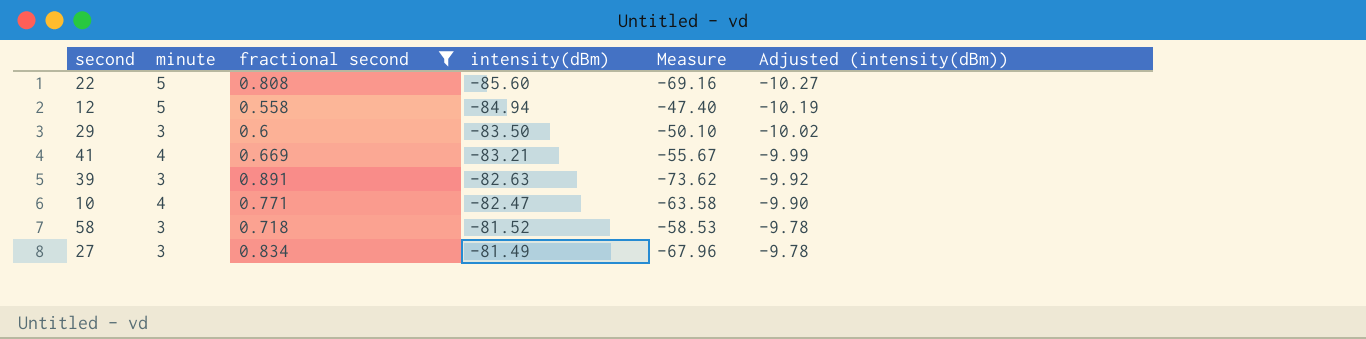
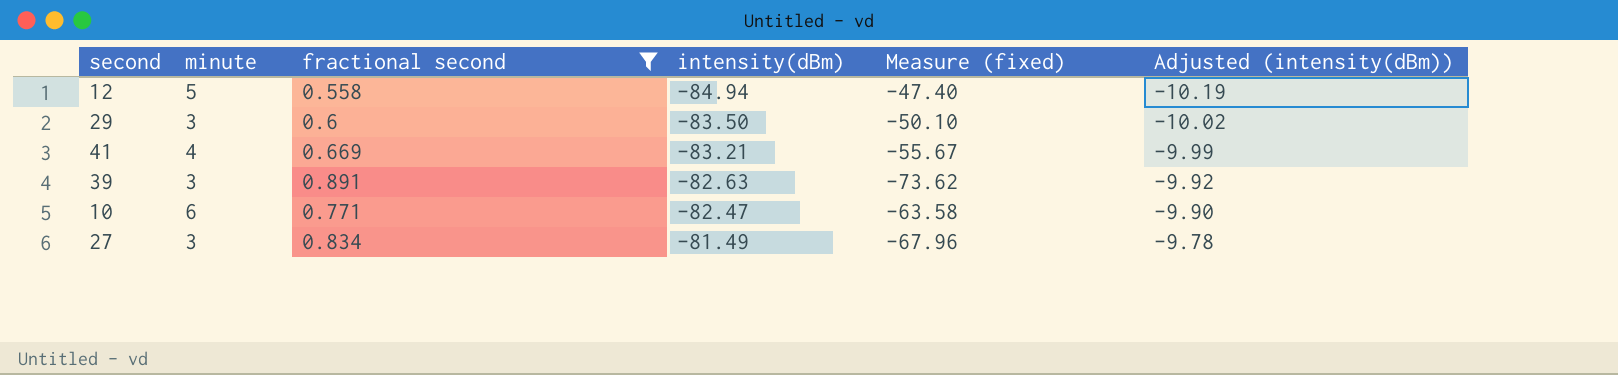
column name: Measure -> Measure (fixed)
row 22: 5 | 0.808 | -85.60 | -69.16 | -10.27 -> none
row 58: 3 | 0.718 | -81.52 | -58.53 | -9.78 -> none
10 | minute: 4 -> 6

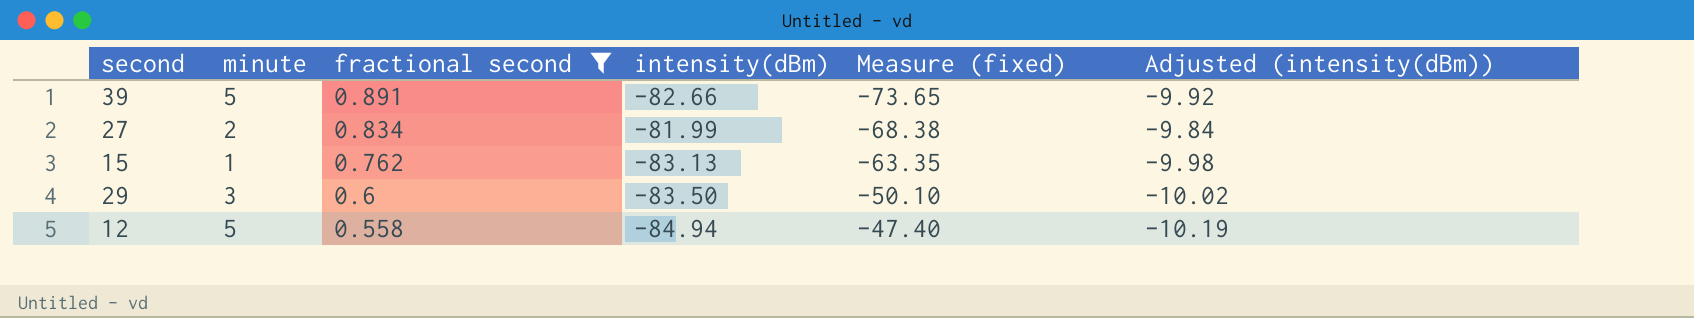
row order: intensity(dBm) ascending -> fractional second descending
row 41: 4 | 0.669 | -83.21 | -55.67 | -9.99 -> none
row 10: 6 | 0.771 | -82.47 | -63.58 | -9.90 -> none
39 | minute: 3 -> 5
39 | intensity(dBm): -82.63 -> -82.66
39 | Measure (fixed): -73.62 -> -73.65
27 | minute: 3 -> 2
27 | intensity(dBm): -81.49 -> -81.99
27 | Measure (fixed): -67.96 -> -68.38
27 | Adjusted (intensity(dBm)): -9.78 -> -9.84
row 15: none -> 1 | 0.762 | -83.13 | -63.35 | -9.98

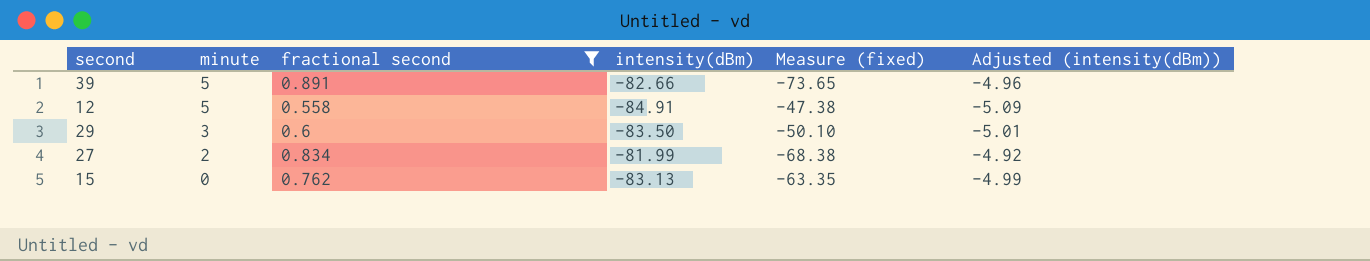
row order: fractional second descending -> minute descending
column Adjusted (intensity(dBm)) | formula: [intensity(dBm)] * 0.12 -> [intensity(dBm)] * 0.06
12 | intensity(dBm): -84.94 -> -84.91
12 | Measure (fixed): -47.40 -> -47.38
15 | minute: 1 -> 0

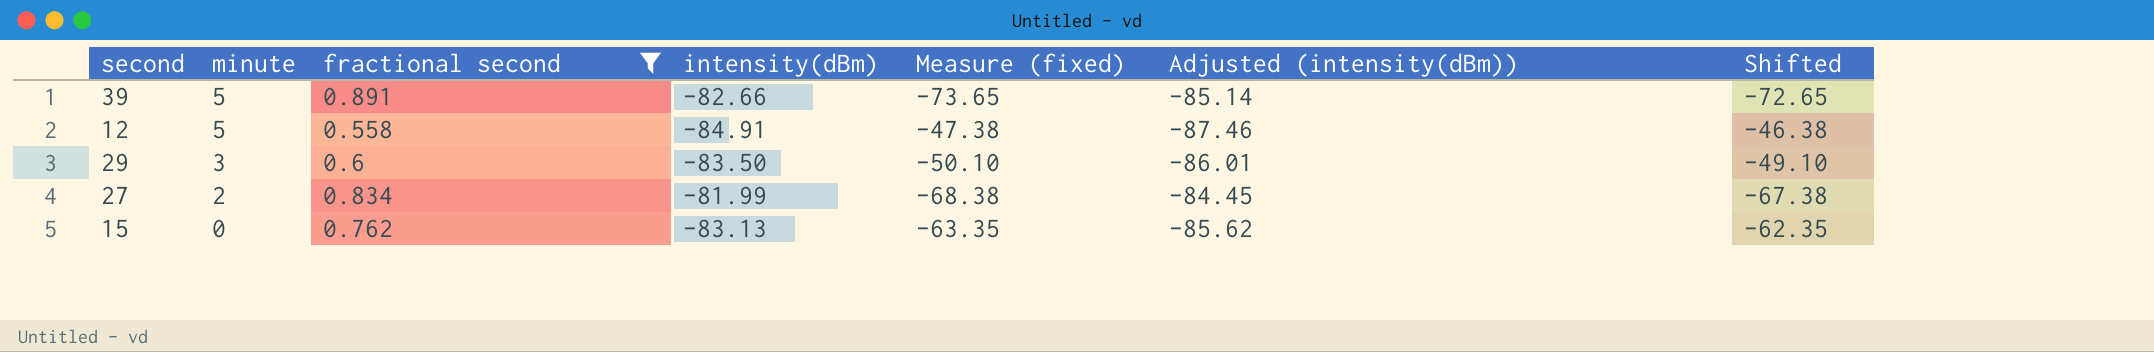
column Adjusted (intensity(dBm)) | formula: [intensity(dBm)] * 0.06 -> [intensity(dBm)] * 1.03
column Shifted | formula: none -> [Measure (fixed)] + 1

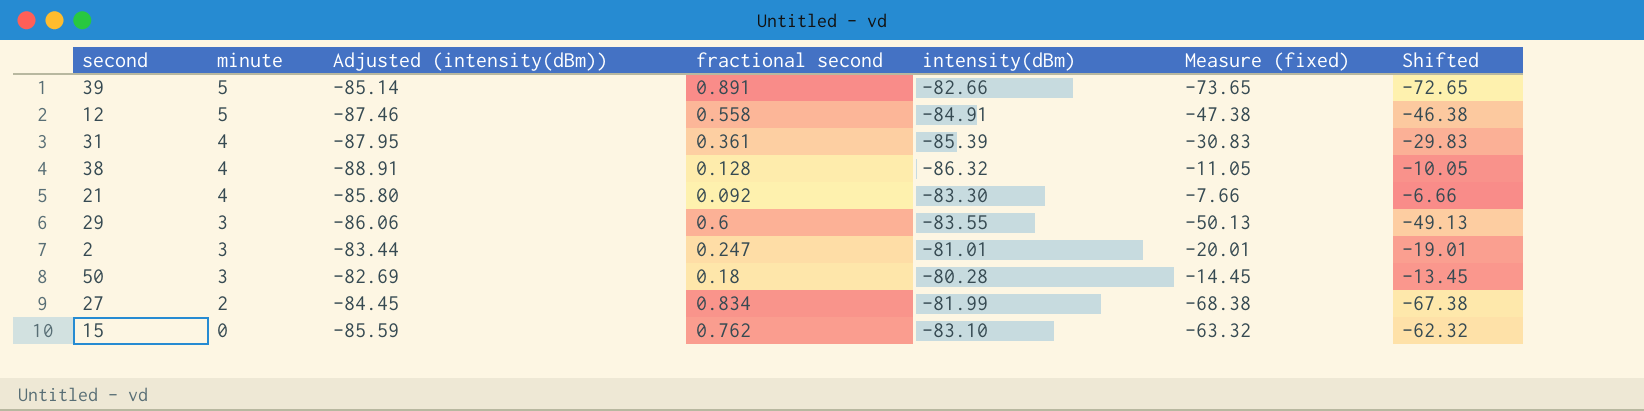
filter: fractional second >= 0.558 -> none
column Adjusted (intensity(dBm)) | position: 6 -> 3
29 | Adjusted (intensity(dBm)): -86.01 -> -86.06
29 | intensity(dBm): -83.50 -> -83.55
29 | Measure (fixed): -50.10 -> -50.13
29 | Shifted: -49.10 -> -49.13
15 | Adjusted (intensity(dBm)): -85.62 -> -85.59
15 | intensity(dBm): -83.13 -> -83.10
15 | Measure (fixed): -63.35 -> -63.32
15 | Shifted: -62.35 -> -62.32

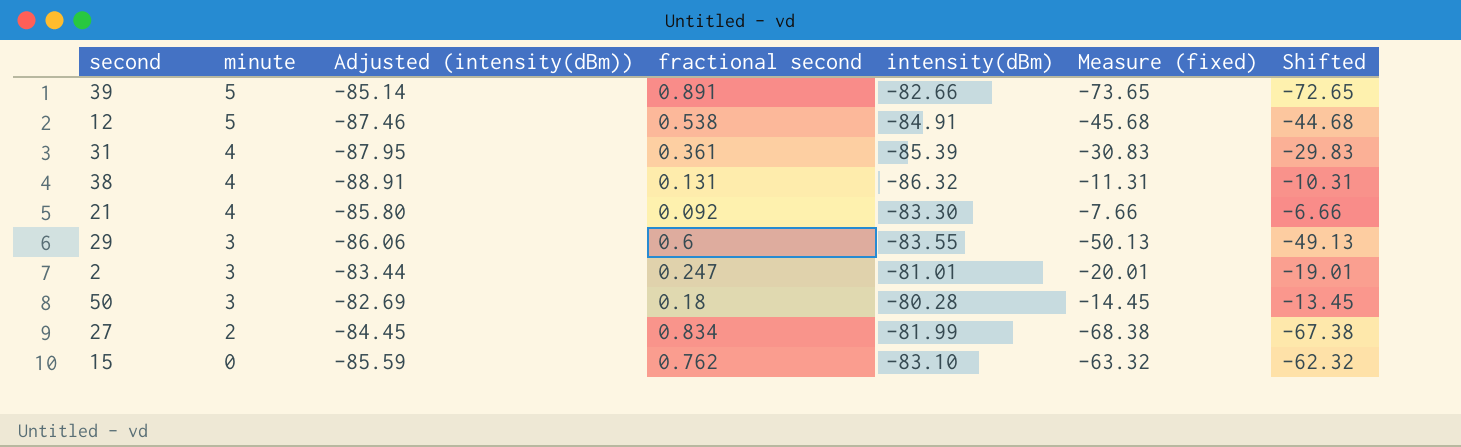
12 | fractional second: 0.558 -> 0.538
12 | Measure (fixed): -47.38 -> -45.68
12 | Shifted: -46.38 -> -44.68
38 | fractional second: 0.128 -> 0.131
38 | Measure (fixed): -11.05 -> -11.31
38 | Shifted: -10.05 -> -10.31

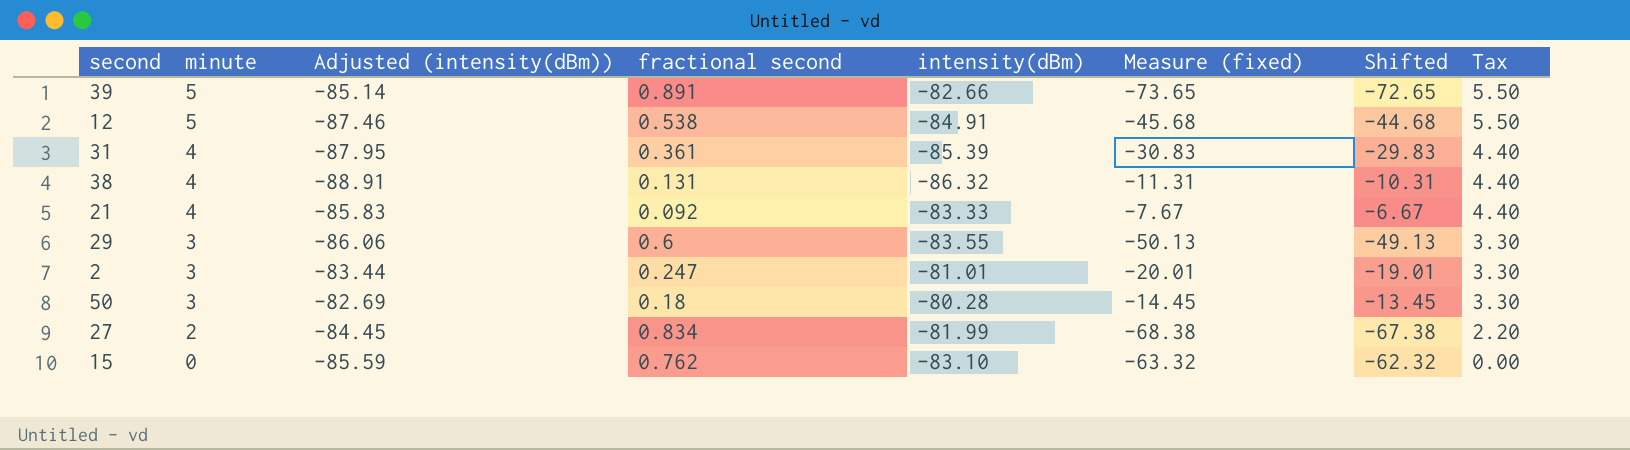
column Tax | formula: none -> [minute] * 1.1
21 | Adjusted (intensity(dBm)): -85.80 -> -85.83
21 | intensity(dBm): -83.30 -> -83.33
21 | Measure (fixed): -7.66 -> -7.67
21 | Shifted: -6.66 -> -6.67

